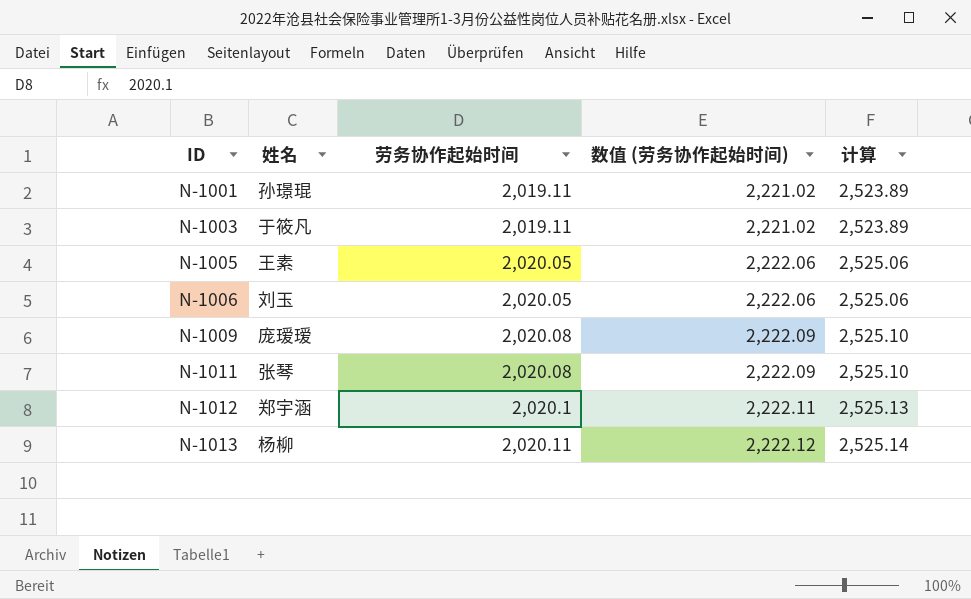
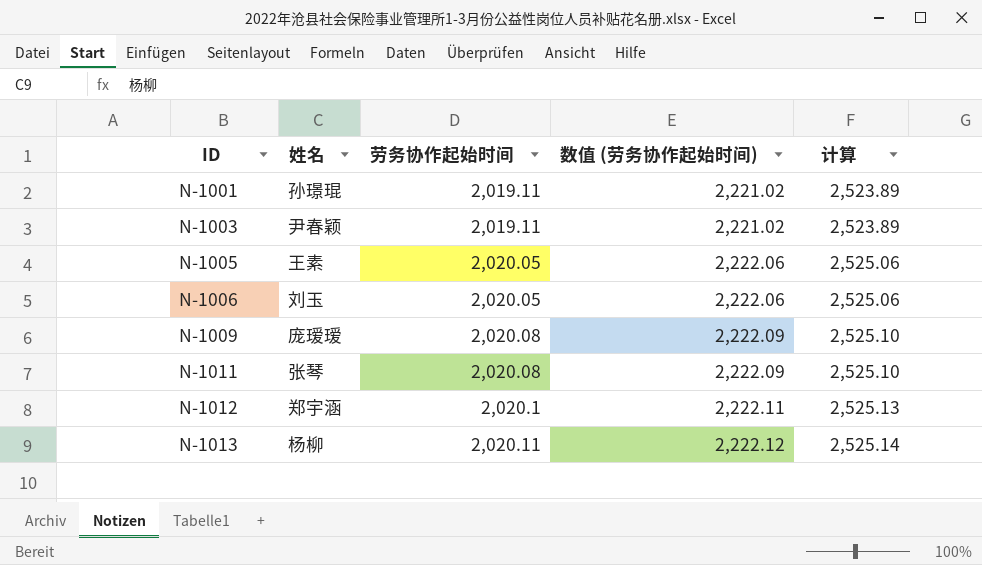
N-1003 | 姓名: 于筱凡 -> 尹春颖

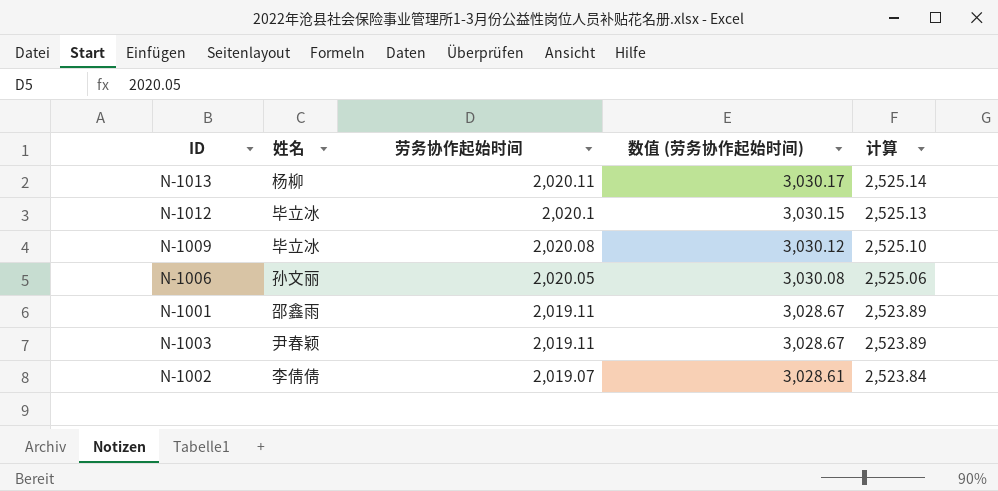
row order: ID ascending -> 劳务协作起始时间 descending
column 数值 (劳务协作起始时间) | formula: [劳务协作起始时间] * 1.1 -> [劳务协作起始时间] * 1.5
row N-1005: 王素 | 2,020.05 | 2,222.06 | 2,525.06 -> none
row N-1011: 张琴 | 2,020.08 | 2,222.09 | 2,525.10 -> none
N-1012 | 姓名: 郑宇涵 -> 毕立冰
N-1009 | 姓名: 庞瑷瑷 -> 毕立冰
N-1006 | 姓名: 刘玉 -> 孙文丽
N-1001 | 姓名: 孙璟琨 -> 邵鑫雨
row N-1002: none -> 李倩倩 | 2,019.07 | 3,028.61 | 2,523.84

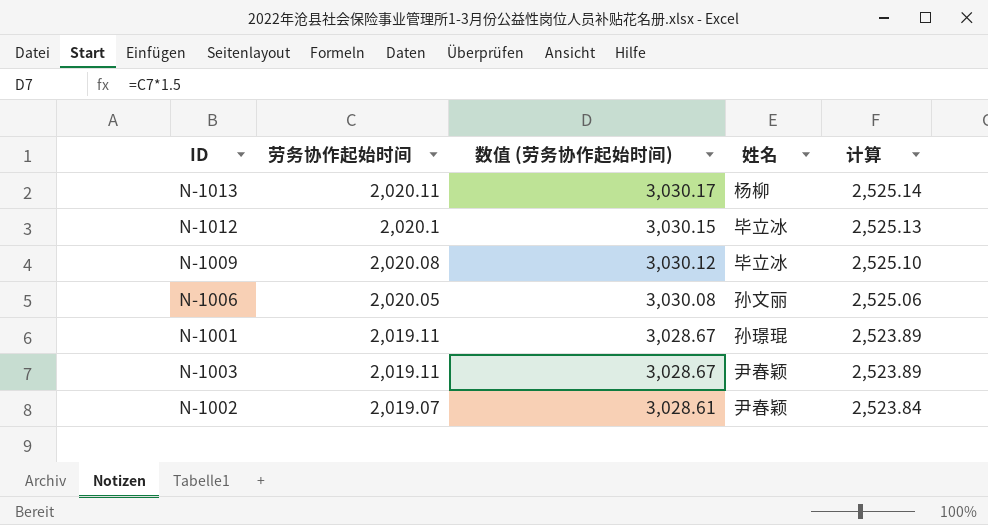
column 姓名 | position: 2 -> 4
N-1001 | 姓名: 邵鑫雨 -> 孙璟琨
N-1002 | 姓名: 李倩倩 -> 尹春颖

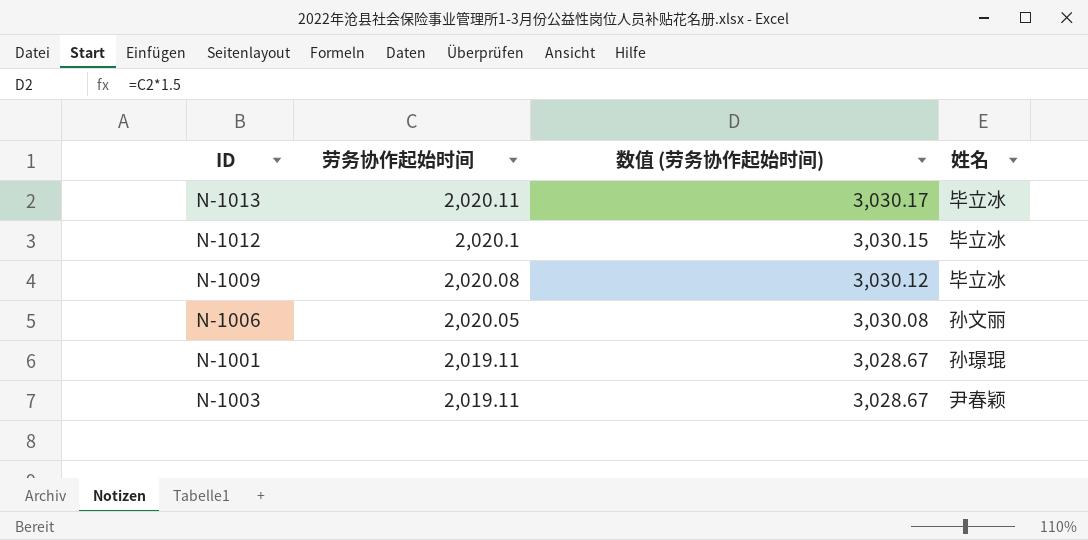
column 计算 | formula: [劳务协作起始时间] * 1.25 -> none
row N-1002: 2,019.07 | 3,028.61 | 尹春颖 | 2,523.84 -> none
N-1013 | 姓名: 杨柳 -> 毕立冰

